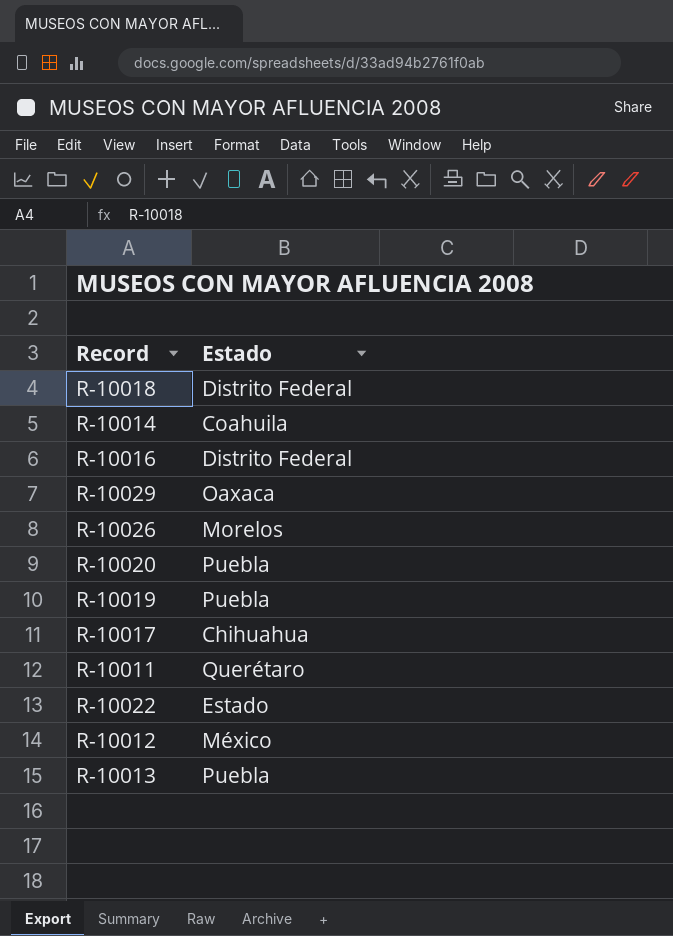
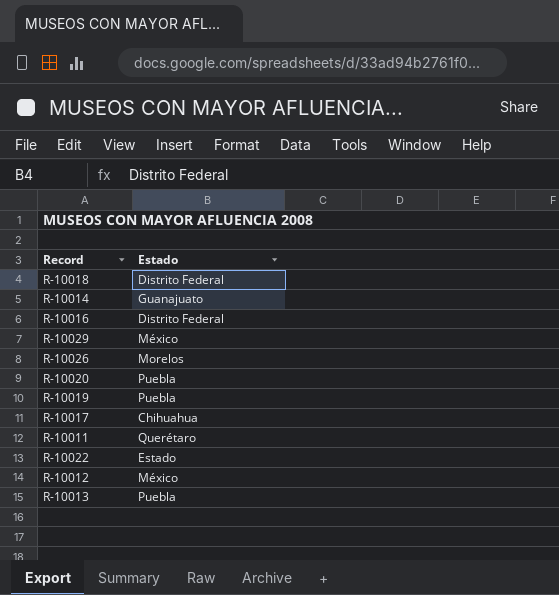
R-10014 | Estado: Coahuila -> Guanajuato
R-10029 | Estado: Oaxaca -> México

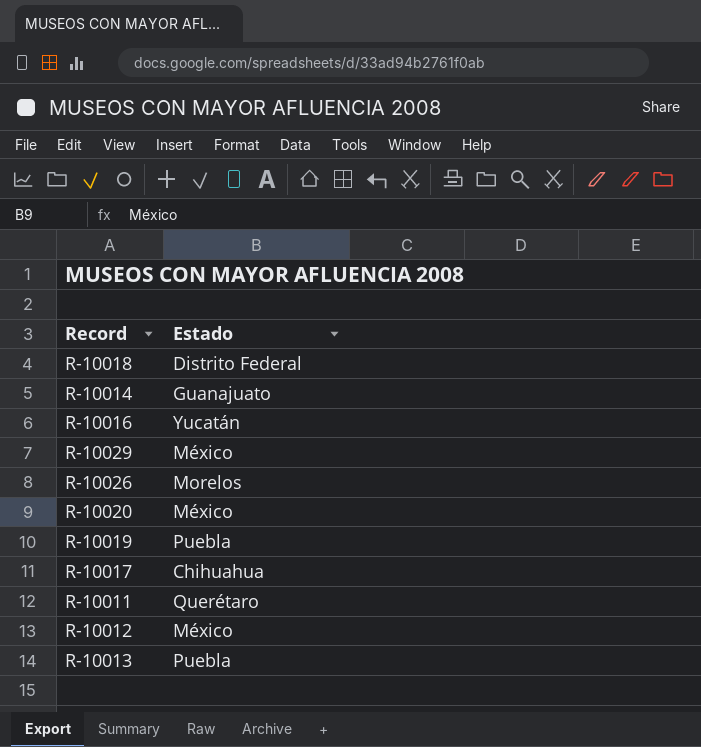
row R-10022: Estado -> none
R-10016 | Estado: Distrito Federal -> Yucatán
R-10020 | Estado: Puebla -> México

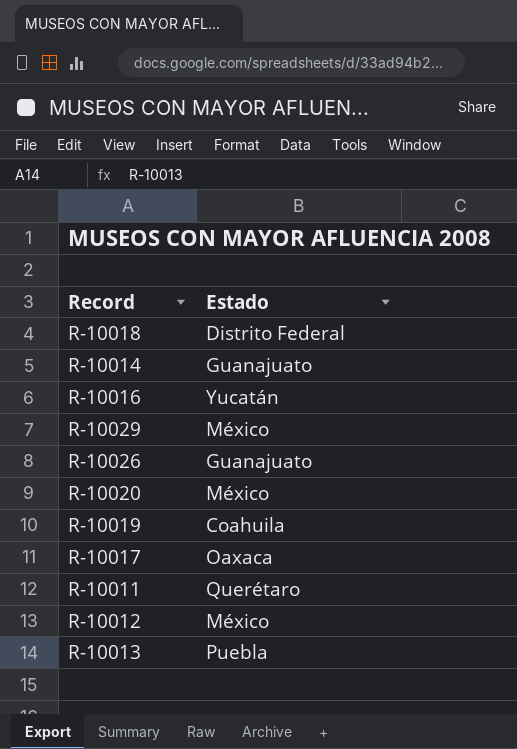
R-10026 | Estado: Morelos -> Guanajuato
R-10019 | Estado: Puebla -> Coahuila
R-10017 | Estado: Chihuahua -> Oaxaca

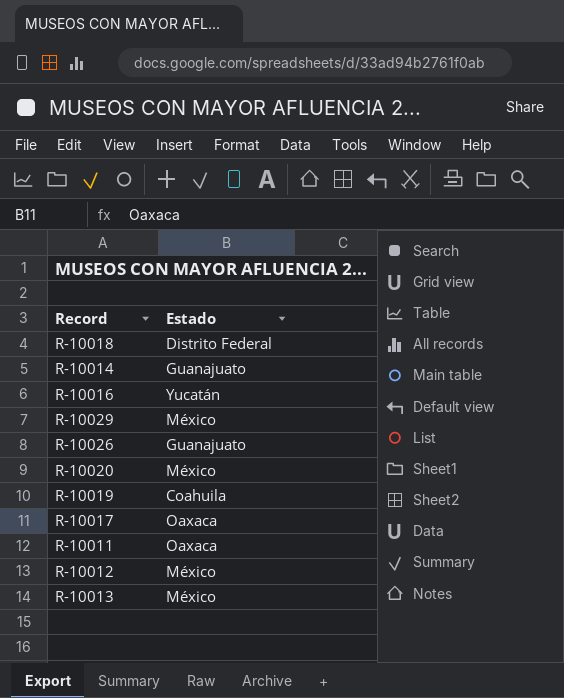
R-10011 | Estado: Querétaro -> Oaxaca
R-10013 | Estado: Puebla -> México

